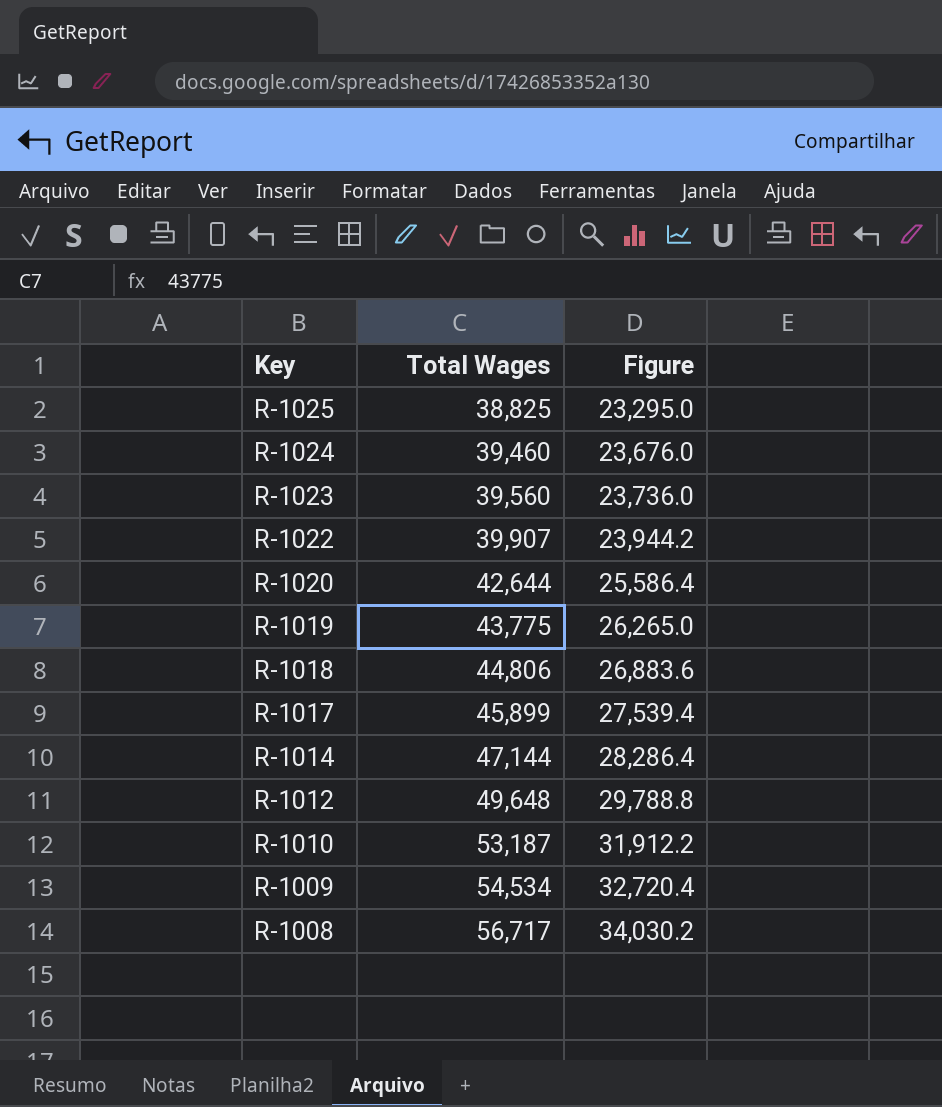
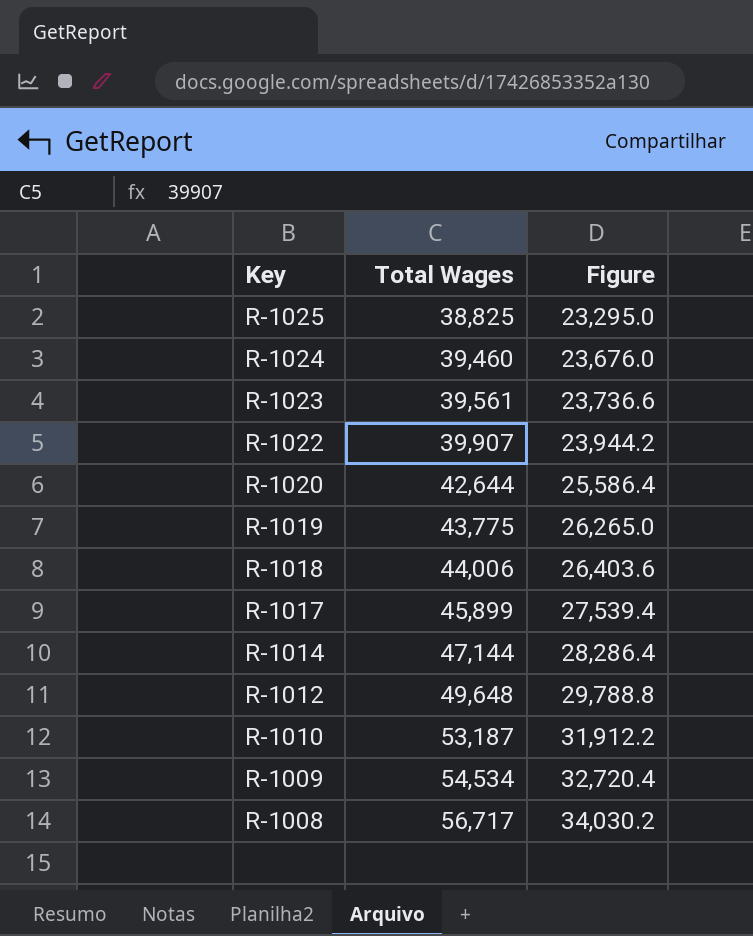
R-1023 | Total Wages: 39,560 -> 39,561
R-1023 | Figure: 23,736.0 -> 23,736.6
R-1018 | Total Wages: 44,806 -> 44,006
R-1018 | Figure: 26,883.6 -> 26,403.6

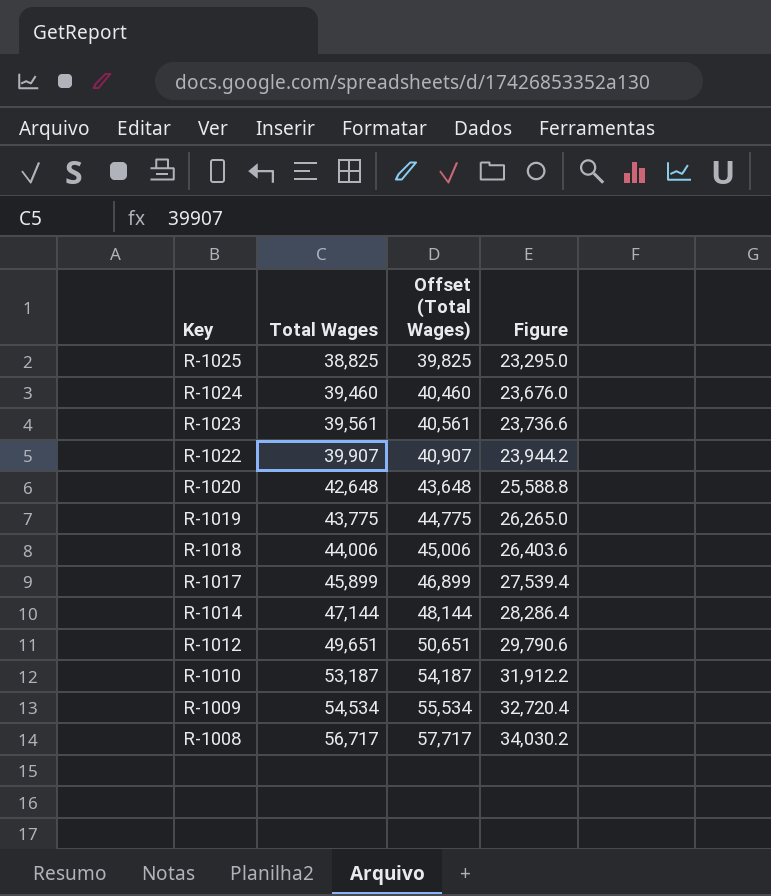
column Offset (Total Wages) | formula: none -> [Total Wages] + 1000
R-1020 | Total Wages: 42,644 -> 42,648
R-1020 | Figure: 25,586.4 -> 25,588.8
R-1012 | Total Wages: 49,648 -> 49,651
R-1012 | Figure: 29,788.8 -> 29,790.6

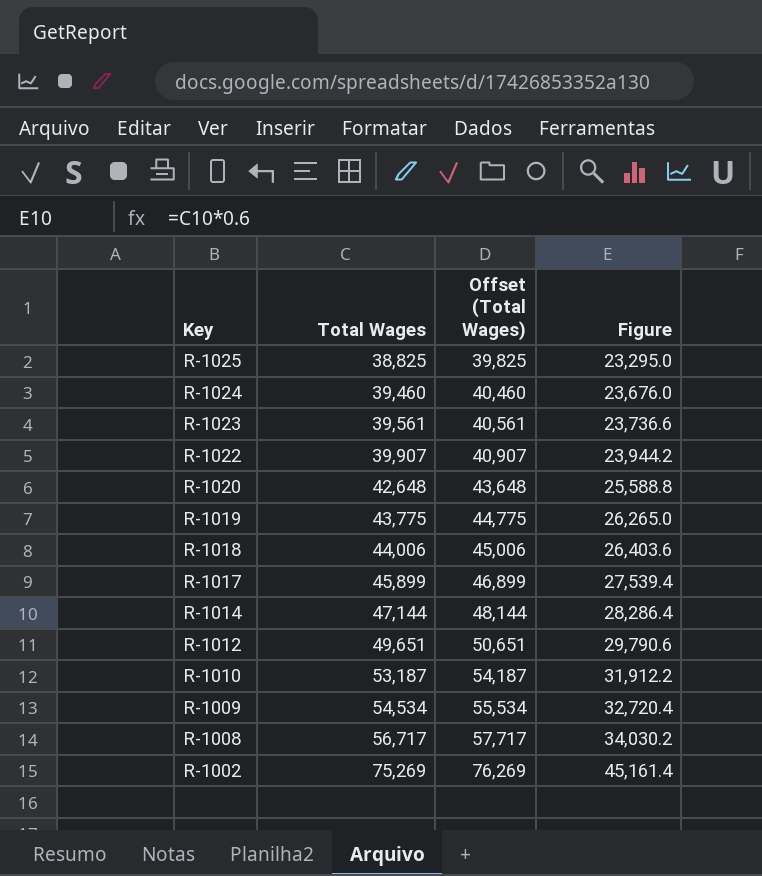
row R-1002: none -> 75,269 | 76,269 | 45,161.4

